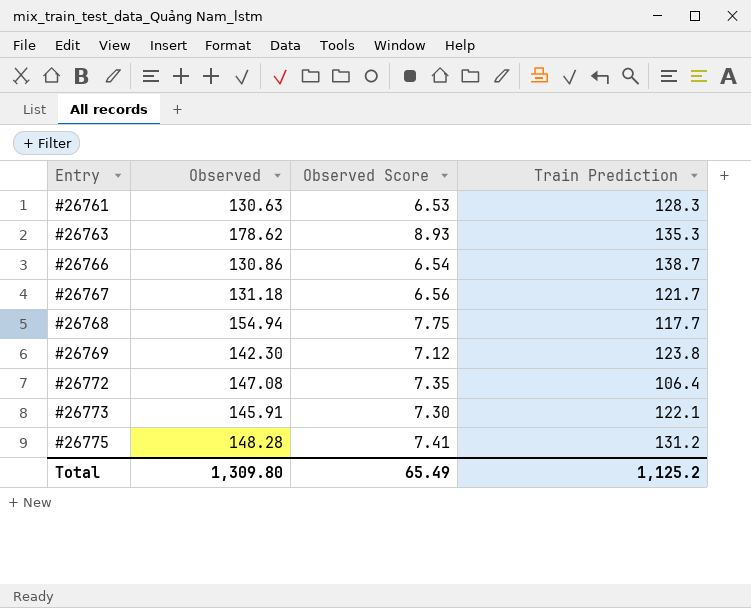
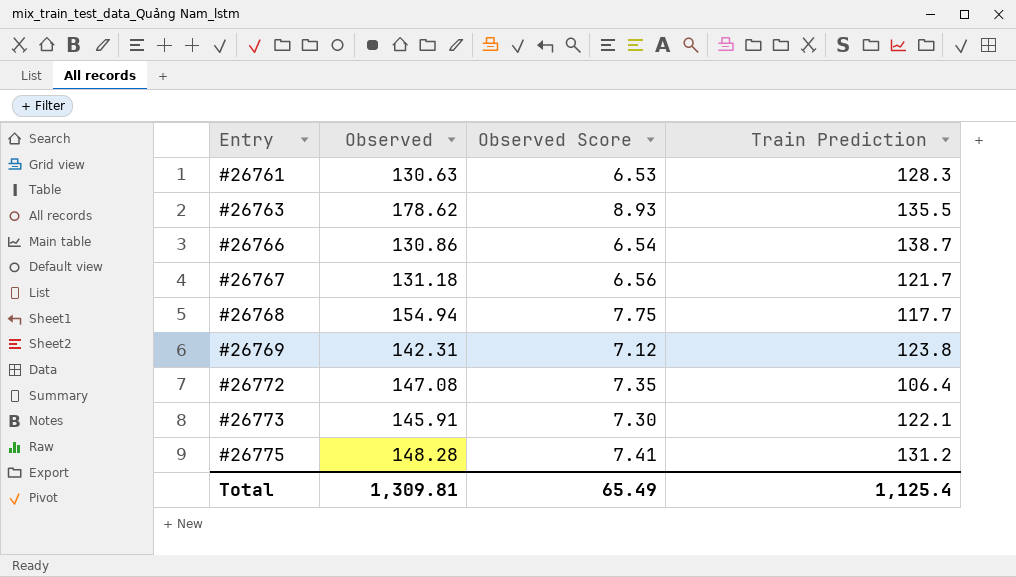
#26763 | Train Prediction: 135.3 -> 135.5
#26769 | Observed: 142.30 -> 142.31
Total | Observed: 1,309.80 -> 1,309.81
Total | Train Prediction: 1,125.2 -> 1,125.4

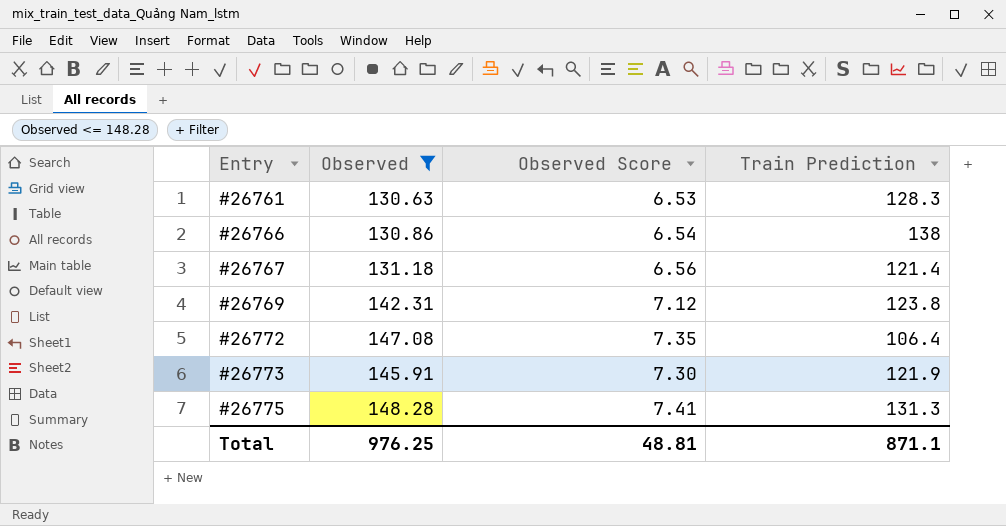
filter: none -> Observed <= 148.28
#26766 | Train Prediction: 138.7 -> 138
#26767 | Train Prediction: 121.7 -> 121.4
#26773 | Train Prediction: 122.1 -> 121.9
#26775 | Train Prediction: 131.2 -> 131.3
Total | Observed: 1,309.81 -> 976.25
Total | Observed Score: 65.49 -> 48.81
Total | Train Prediction: 1,125.4 -> 871.1

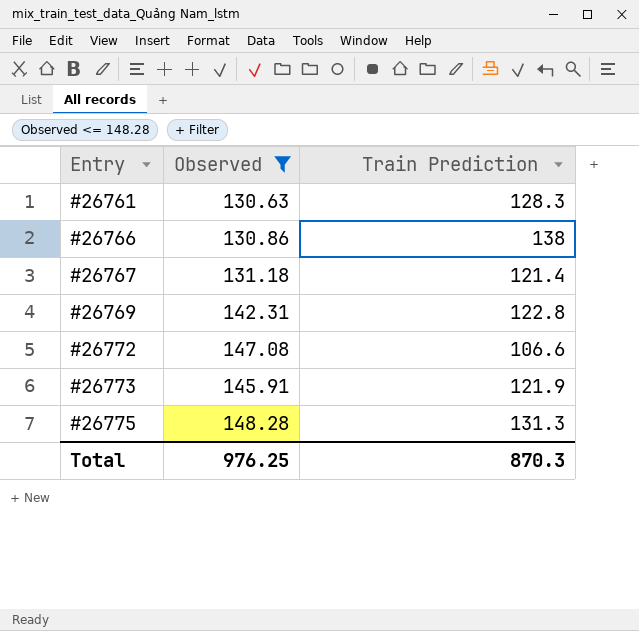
column Observed Score | formula: [Observed] * 0.05 -> none
#26769 | Train Prediction: 123.8 -> 122.8
#26772 | Train Prediction: 106.4 -> 106.6
Total | Train Prediction: 871.1 -> 870.3

